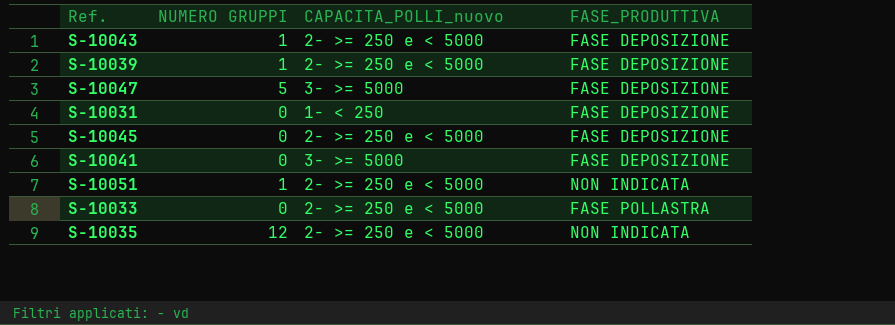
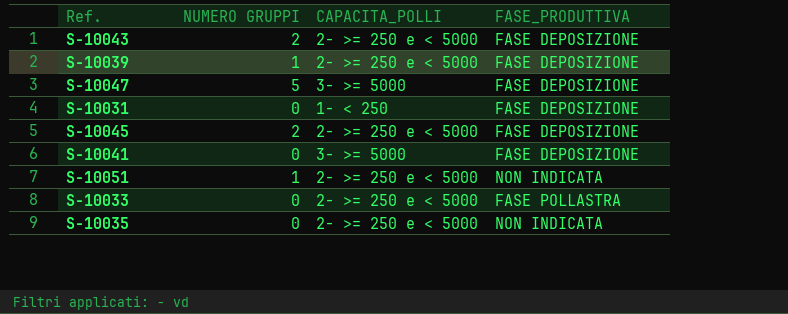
column name: CAPACITA_POLLI_nuovo -> CAPACITA_POLLI
S-10043 | NUMERO GRUPPI: 1 -> 2
S-10045 | NUMERO GRUPPI: 0 -> 2
S-10035 | NUMERO GRUPPI: 12 -> 0

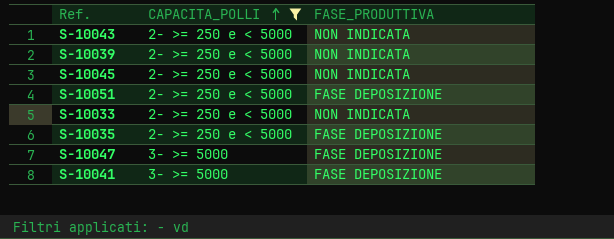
filter: none -> CAPACITA_POLLI != 1- < 250
row order: none -> CAPACITA_POLLI ascending
column NUMERO GRUPPI | position: 2 -> none
S-10043 | FASE_PRODUTTIVA: FASE DEPOSIZIONE -> NON INDICATA
S-10039 | FASE_PRODUTTIVA: FASE DEPOSIZIONE -> NON INDICATA
S-10045 | FASE_PRODUTTIVA: FASE DEPOSIZIONE -> NON INDICATA
S-10051 | FASE_PRODUTTIVA: NON INDICATA -> FASE DEPOSIZIONE
S-10033 | FASE_PRODUTTIVA: FASE POLLASTRA -> NON INDICATA
S-10035 | FASE_PRODUTTIVA: NON INDICATA -> FASE DEPOSIZIONE

